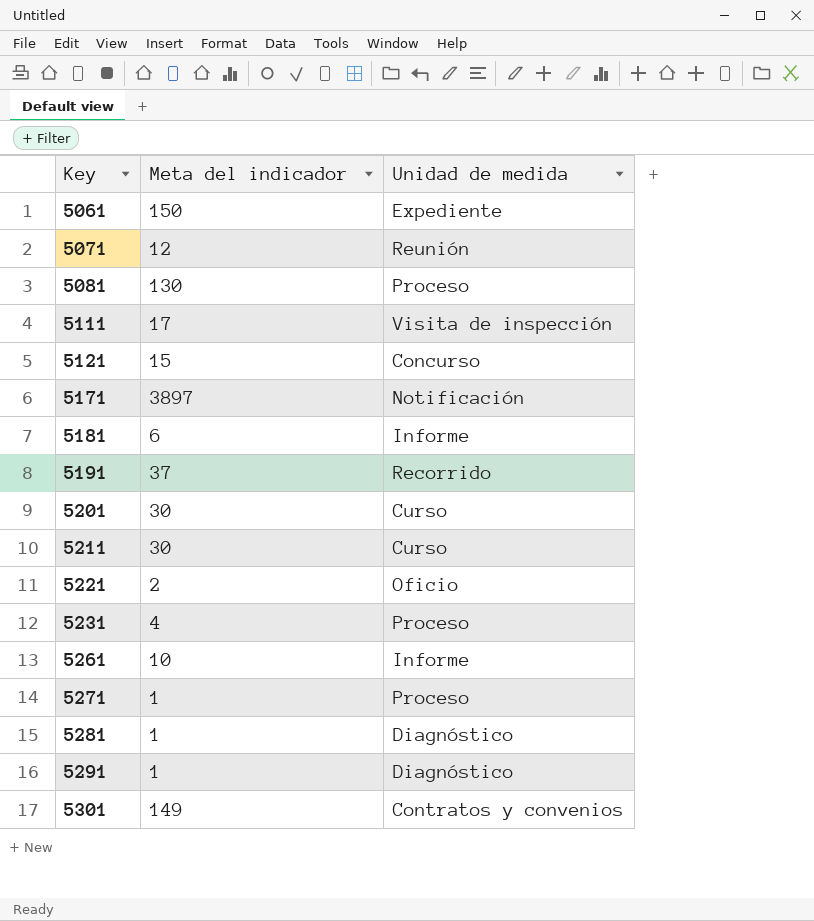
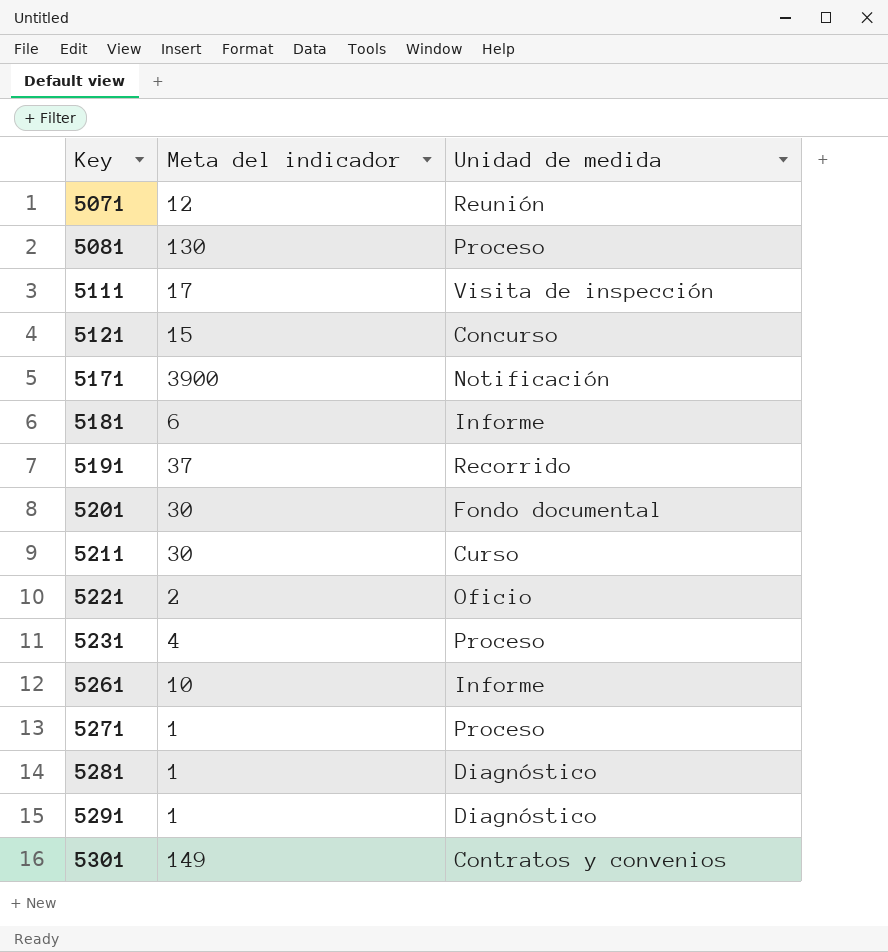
row 5061: 150 | Expediente -> none
5171 | Meta del indicador: 3897 -> 3900
5201 | Unidad de medida: Curso -> Fondo documental

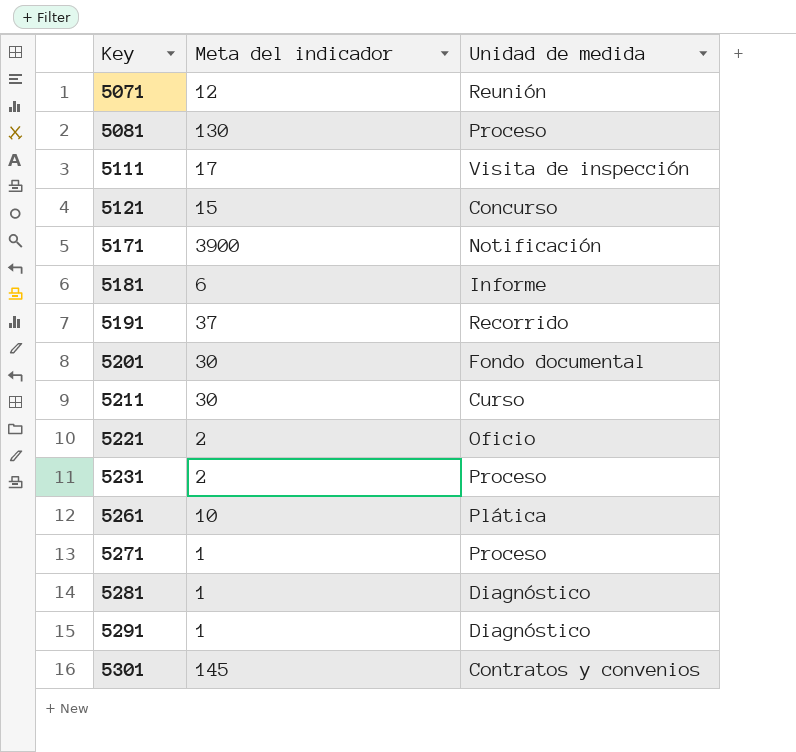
5231 | Meta del indicador: 4 -> 2
5261 | Unidad de medida: Informe -> Plática
5301 | Meta del indicador: 149 -> 145

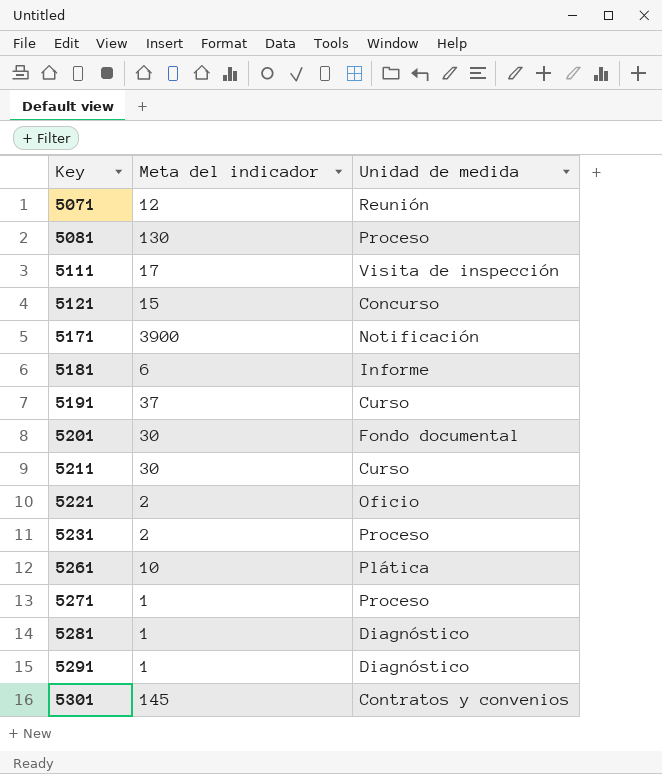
5191 | Unidad de medida: Recorrido -> Curso

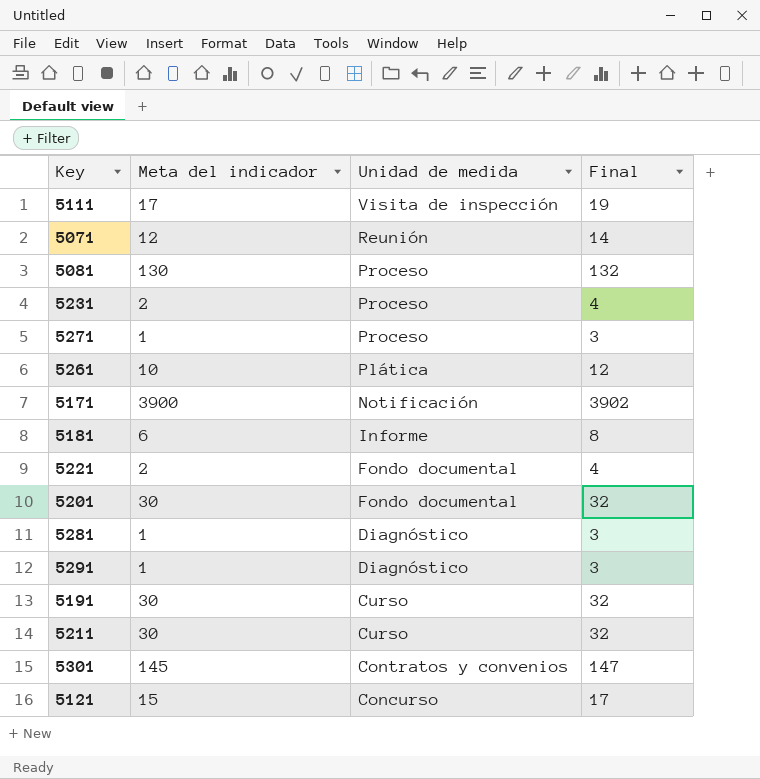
row order: Key ascending -> Unidad de medida descending
column Final | formula: none -> [Meta del indicador] + 2
5221 | Unidad de medida: Oficio -> Fondo documental
5191 | Meta del indicador: 37 -> 30

